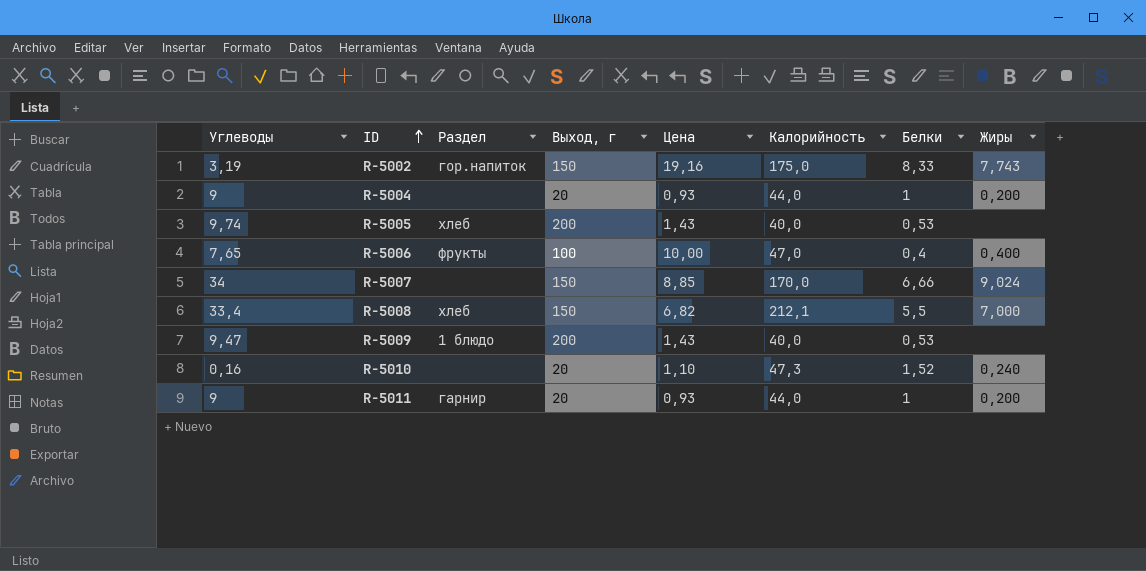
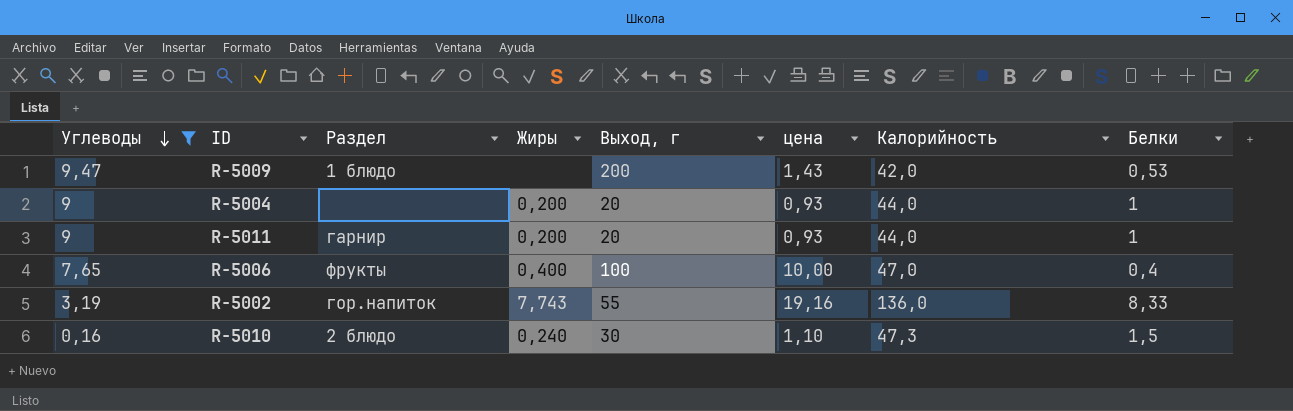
filter: none -> Углеводы <= 9,47
row order: ID ascending -> Углеводы descending
column Жиры | position: 8 -> 4
column name: Цена -> цена
R-5009 | Калорийность: 40,0 -> 42,0
R-5002 | Выход, г: 150 -> 55
R-5002 | Калорийность: 175,0 -> 136,0
R-5010 | Раздел: none -> 2 блюдо
R-5010 | Выход, г: 20 -> 30
R-5010 | Белки: 1,52 -> 1,5

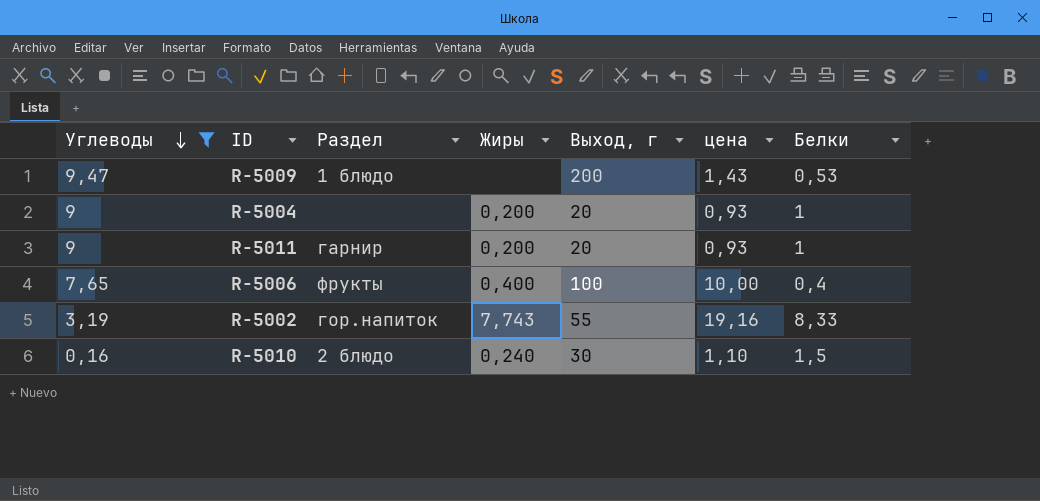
column Калорийность | position: 7 -> none

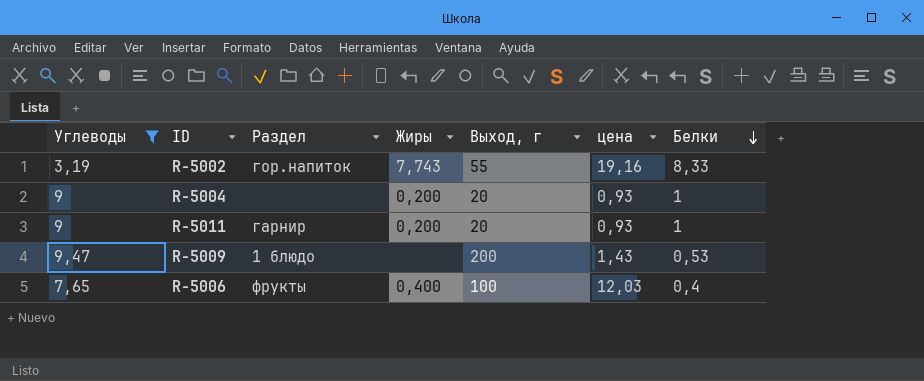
row order: Углеводы descending -> Белки descending
row R-5010: 0,16 | 2 блюдо | 0,240 | 30 | 1,10 | 1,5 -> none
R-5006 | цена: 10,00 -> 12,03

